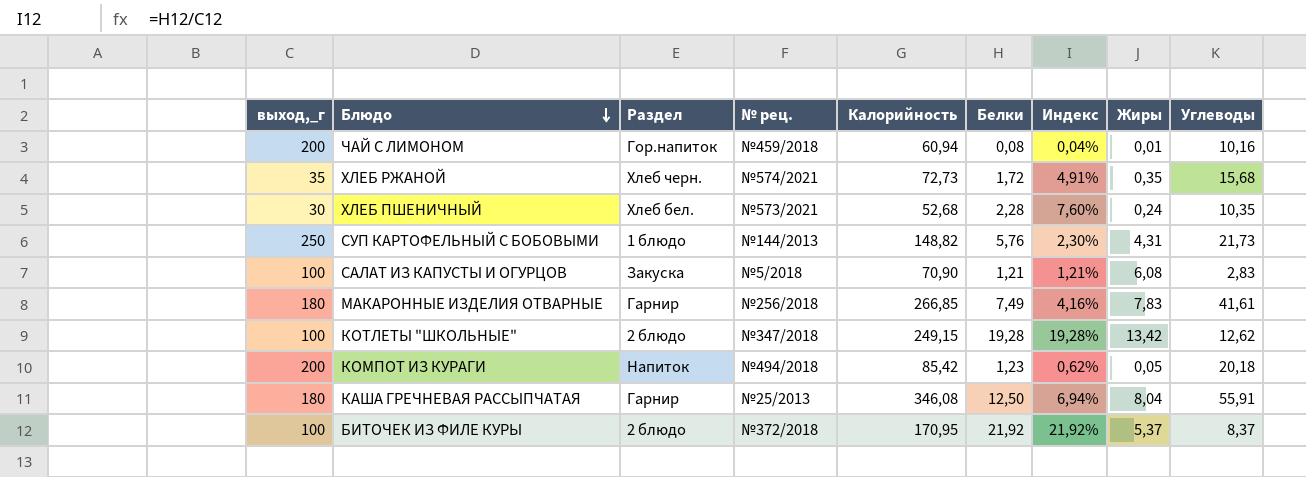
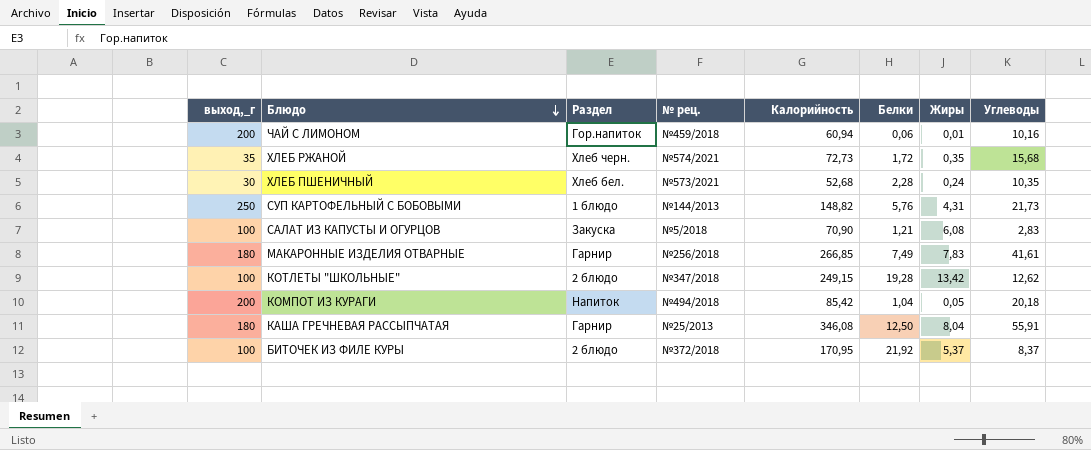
column Индекс | formula: [Белки] / [выход,_г] -> none
ЧАЙ С ЛИМОНОМ | Белки: 0,08 -> 0,06
КОМПОТ ИЗ КУРАГИ | Белки: 1,23 -> 1,04

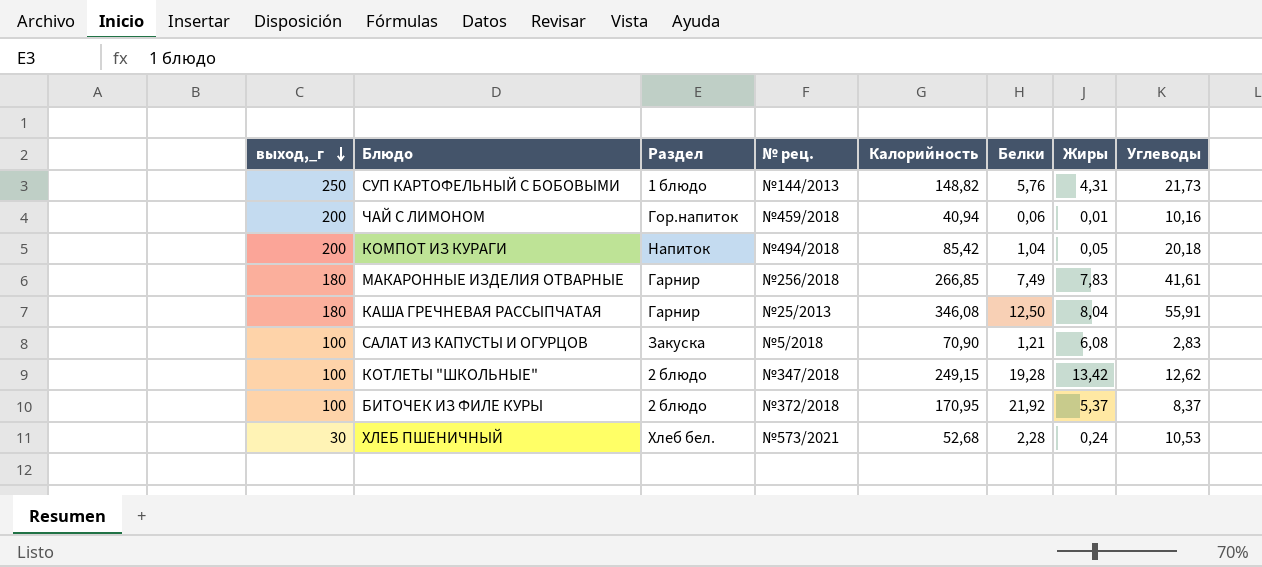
row order: Блюдо descending -> выход,_г descending
row ХЛЕБ РЖАНОЙ: 35 | Хлеб черн. | №574/2021 | 72,73 | 1,72 | 0,35 | 15,68 -> none
ЧАЙ С ЛИМОНОМ | Калорийность: 60,94 -> 40,94
ХЛЕБ ПШЕНИЧНЫЙ | Углеводы: 10,35 -> 10,53

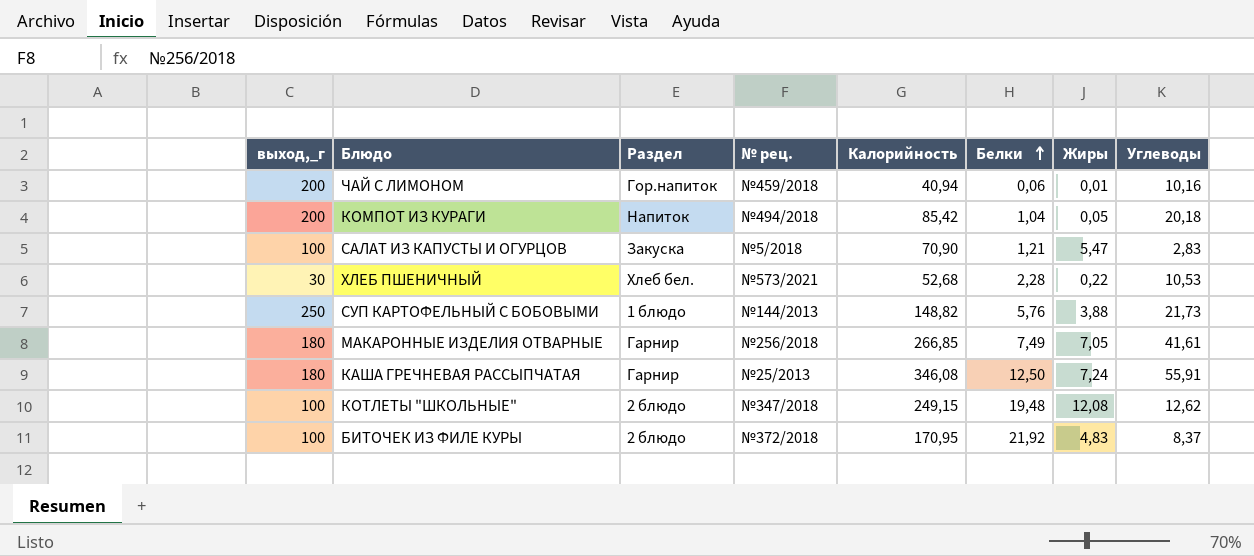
row order: выход,_г descending -> Белки ascending
САЛАТ ИЗ КАПУСТЫ И ОГУРЦОВ | Жиры: 6,08 -> 5,47
ХЛЕБ ПШЕНИЧНЫЙ | Жиры: 0,24 -> 0,22
СУП КАРТОФЕЛЬНЫЙ С БОБОВЫМИ | Жиры: 4,31 -> 3,88
МАКАРОННЫЕ ИЗДЕЛИЯ ОТВАРНЫЕ | Жиры: 7,83 -> 7,05
КАША ГРЕЧНЕВАЯ РАССЫПЧАТАЯ | Жиры: 8,04 -> 7,24
КОТЛЕТЫ "ШКОЛЬНЫЕ" | Белки: 19,28 -> 19,48
КОТЛЕТЫ "ШКОЛЬНЫЕ" | Жиры: 13,42 -> 12,08
БИТОЧЕК ИЗ ФИЛЕ КУРЫ | Жиры: 5,37 -> 4,83

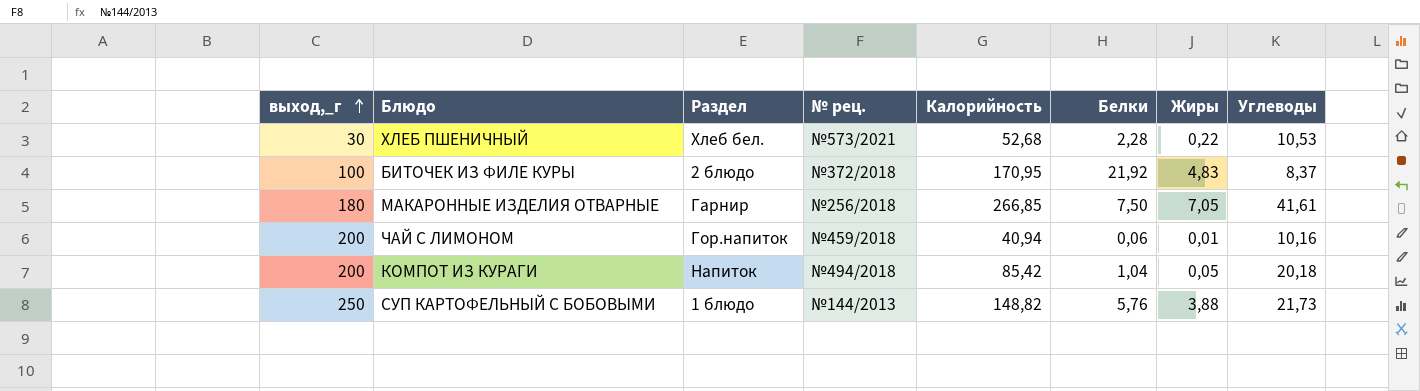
row order: Белки ascending -> выход,_г ascending
row САЛАТ ИЗ КАПУСТЫ И ОГУРЦОВ: 100 | Закуска | №5/2018 | 70,90 | 1,21 | 5,47 | 2,83 -> none
row КАША ГРЕЧНЕВАЯ РАССЫПЧАТАЯ: 180 | Гарнир | №25/2013 | 346,08 | 12,50 | 7,24 | 55,91 -> none
row КОТЛЕТЫ "ШКОЛЬНЫЕ": 100 | 2 блюдо | №347/2018 | 249,15 | 19,48 | 12,08 | 12,62 -> none
МАКАРОННЫЕ ИЗДЕЛИЯ ОТВАРНЫЕ | Белки: 7,49 -> 7,50

